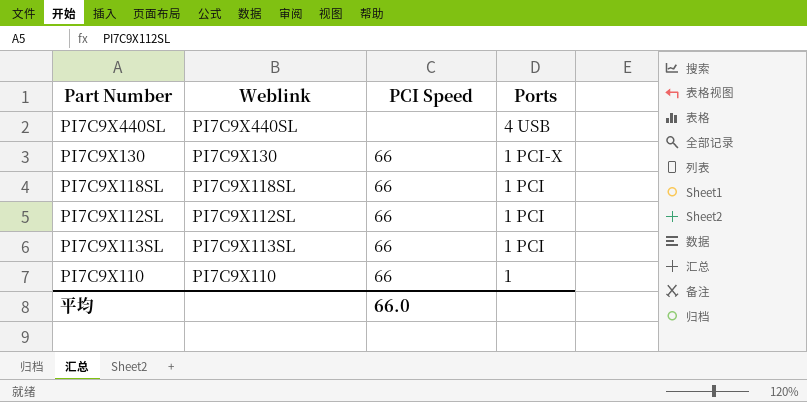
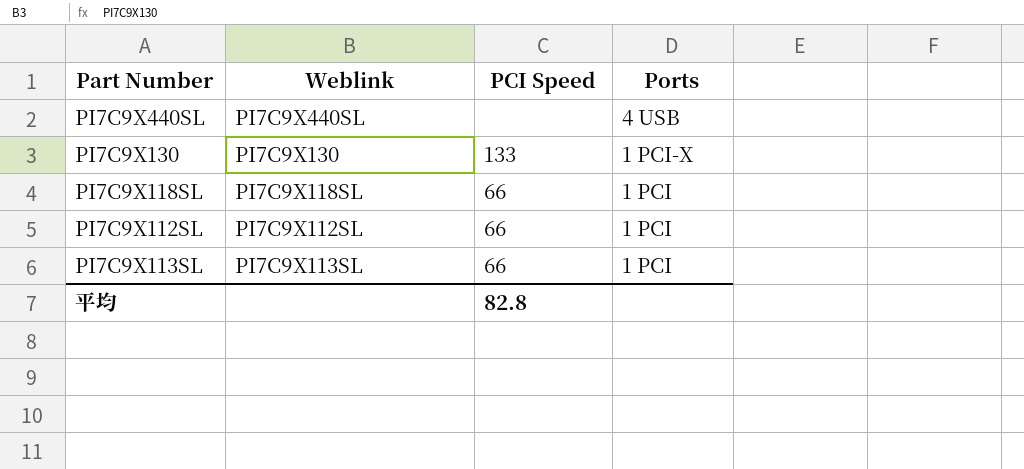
row PI7C9X110: PI7C9X110 | 66 | 1 -> none
PI7C9X130 | PCI Speed: 66 -> 133
平均 | PCI Speed: 66.0 -> 82.8

